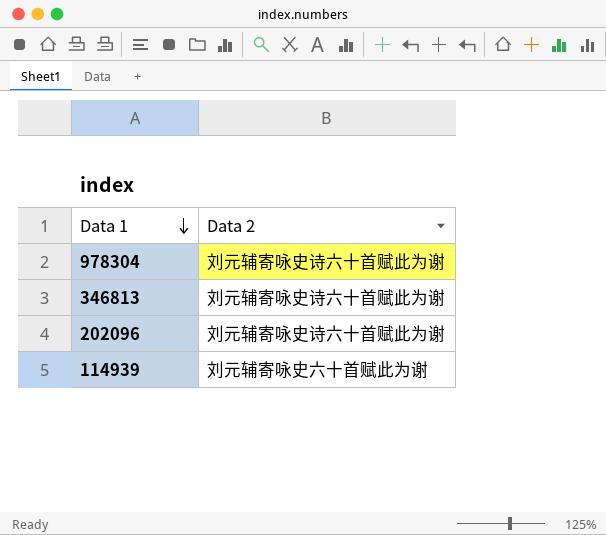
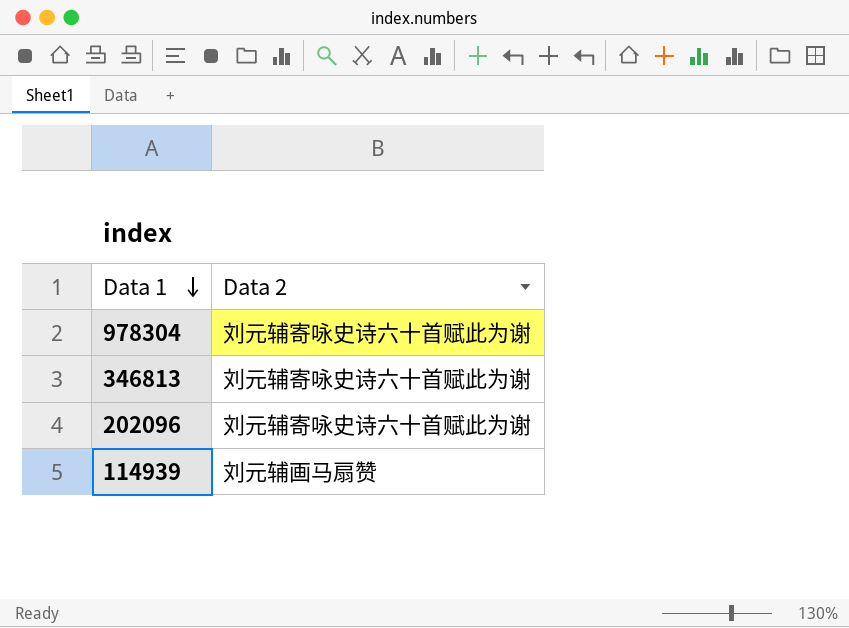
114939 | Data 2: 刘元辅寄咏史六十首赋此为谢 -> 刘元辅画马扇赞

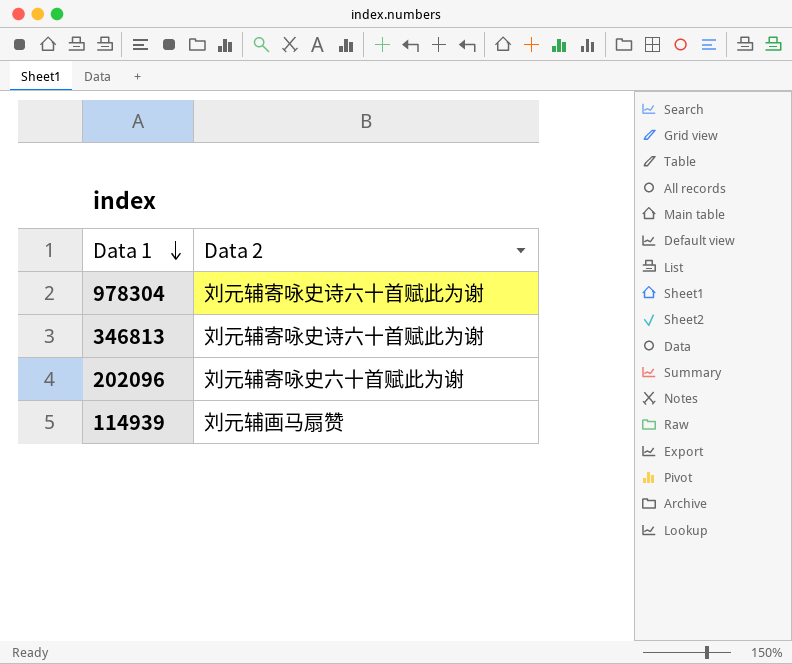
202096 | Data 2: 刘元辅寄咏史诗六十首赋此为谢 -> 刘元辅寄咏史六十首赋此为谢

